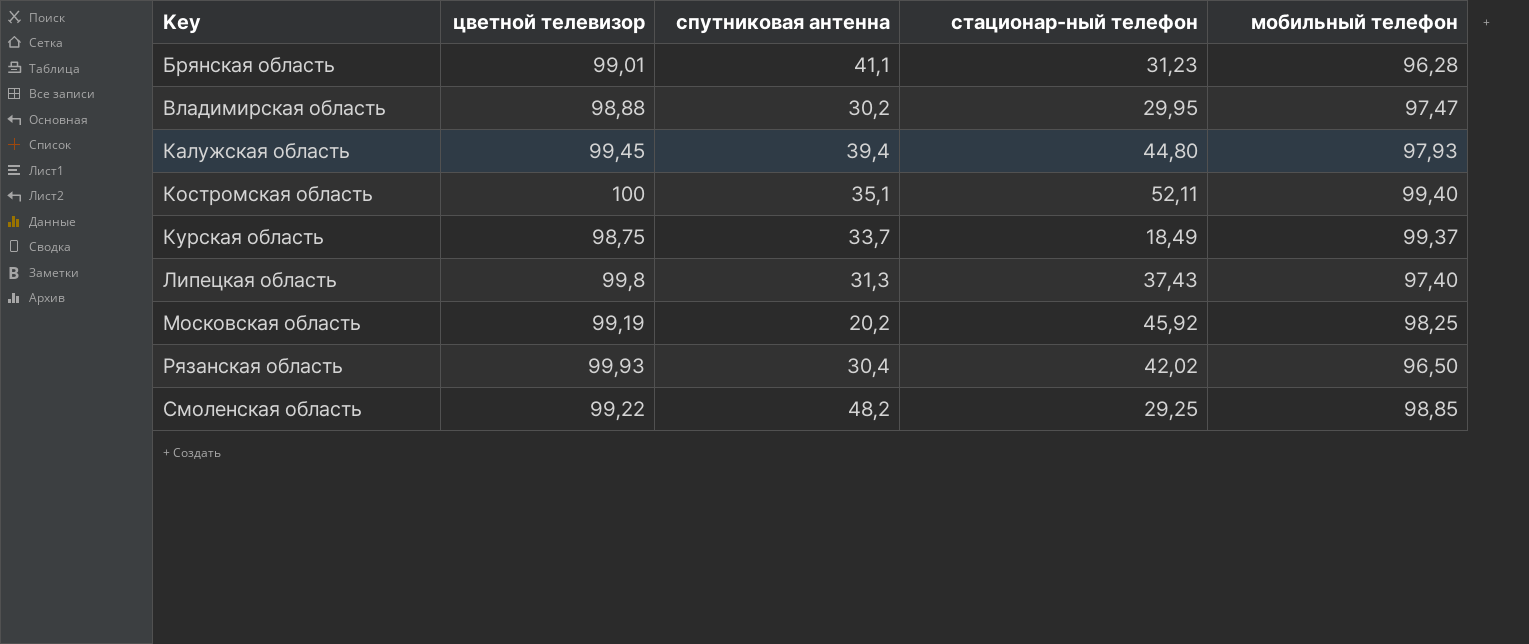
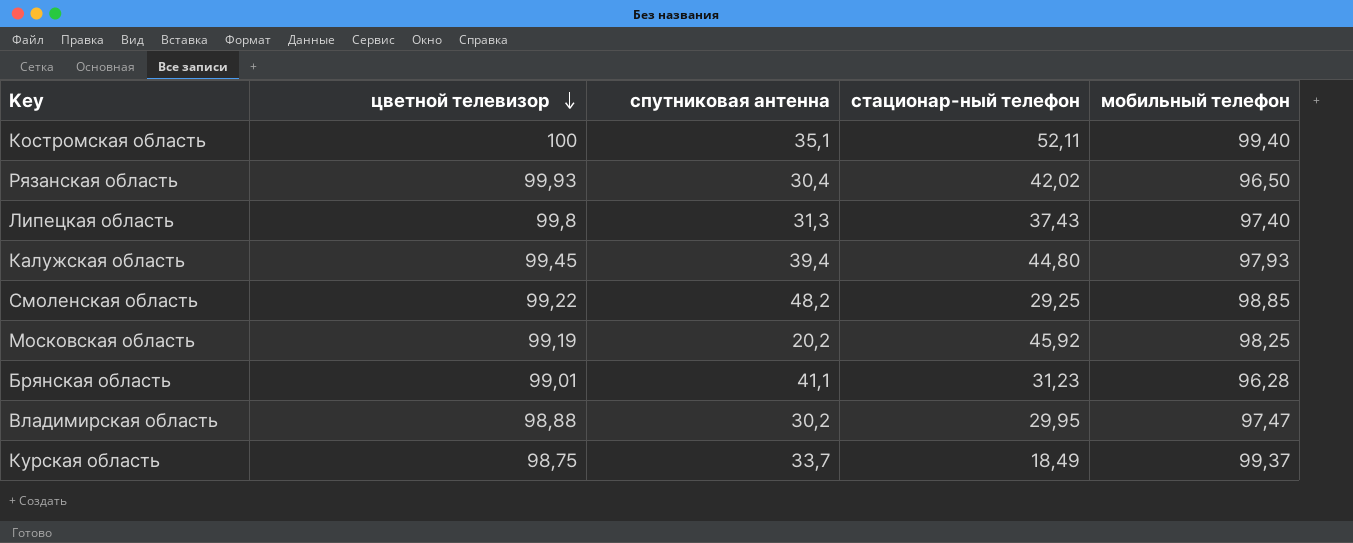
row order: none -> цветной телевизор descending

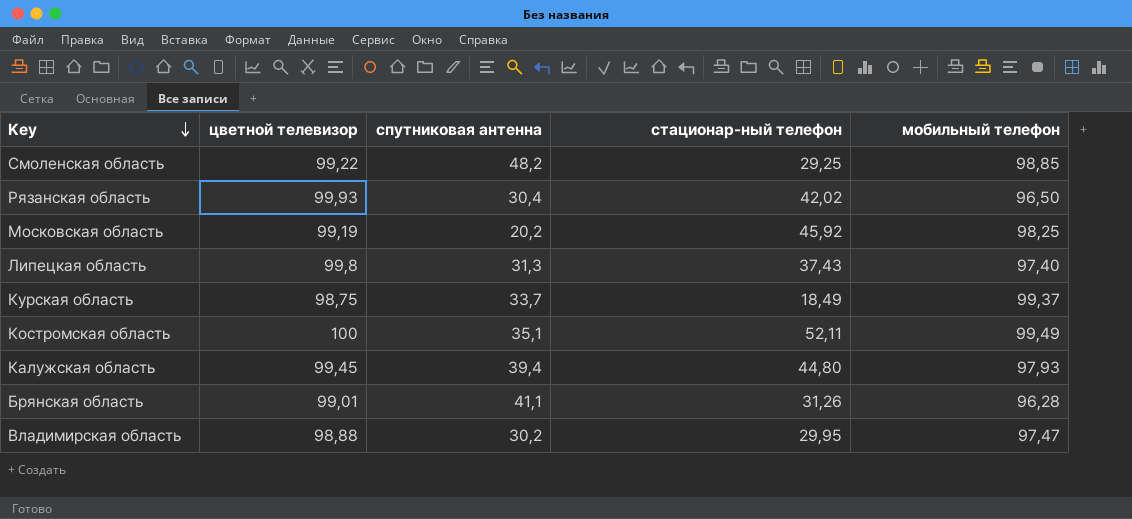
row order: цветной телевизор descending -> Key descending
Костромская область | мобильный телефон: 99,40 -> 99,49
Брянская область | стационар-ный телефон: 31,23 -> 31,26

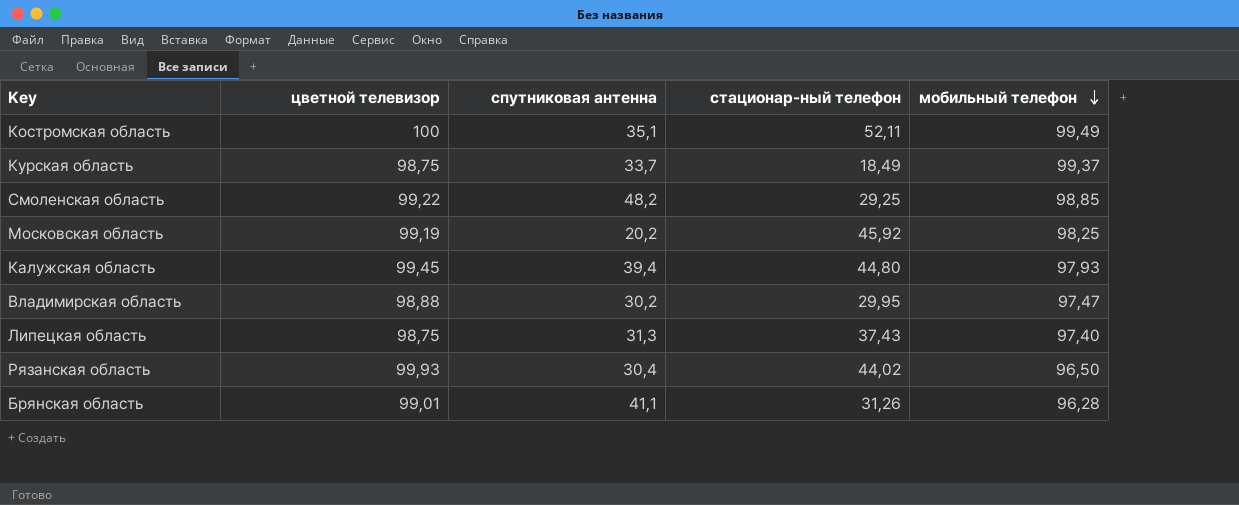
row order: Key descending -> мобильный телефон descending
Липецкая область | цветной телевизор: 99,8 -> 98,75
Рязанская область | стационар-ный телефон: 42,02 -> 44,02

